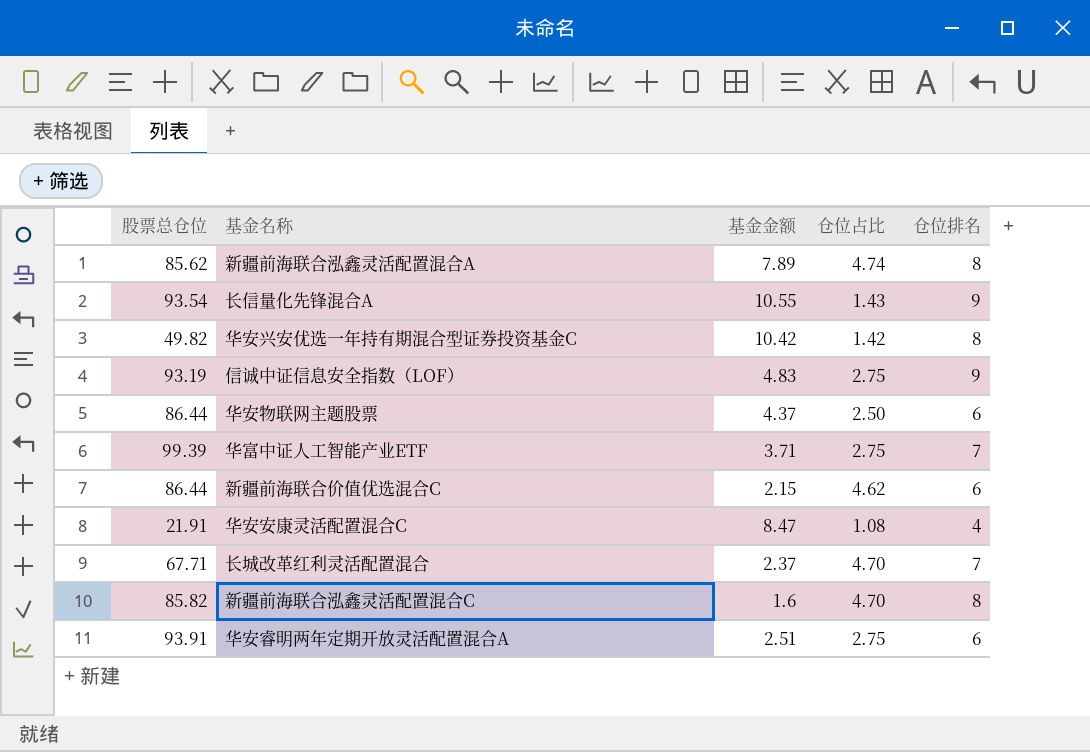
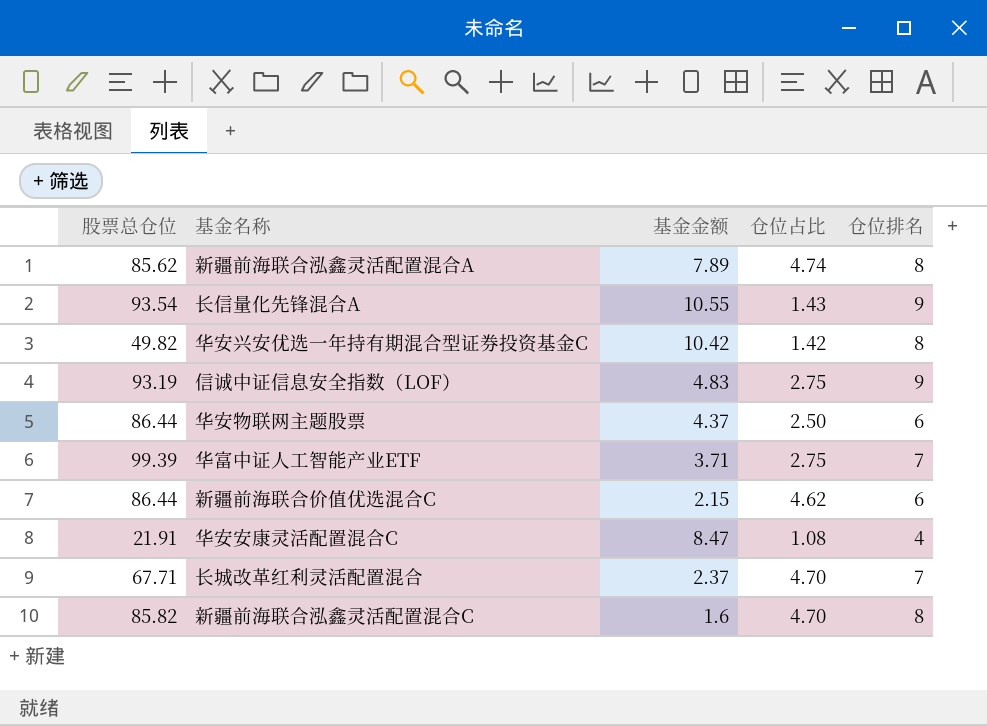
row 华安睿明两年定期开放灵活配置混合A: 93.91 | 2.51 | 2.75 | 6 -> none

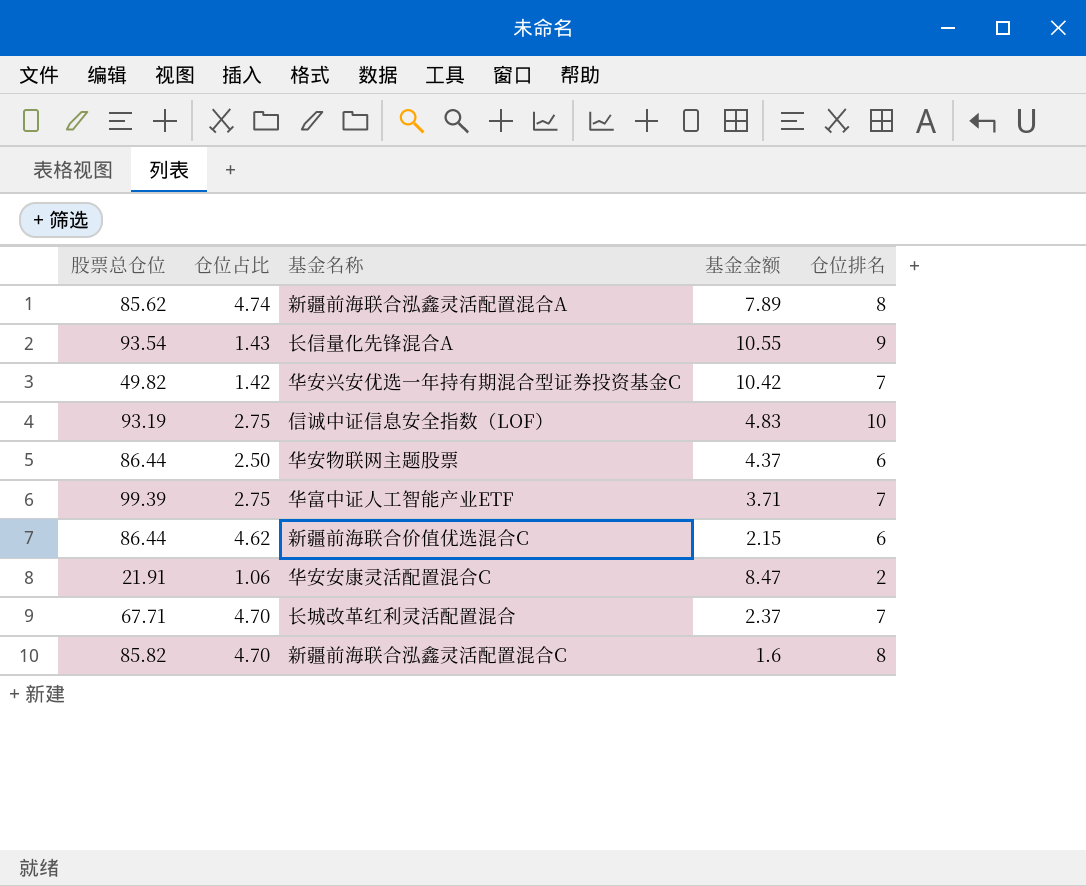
column 仓位占比 | position: 4 -> 2
华安兴安优选一年持有期混合型证券投资基金C | 仓位排名: 8 -> 7
信诚中证信息安全指数（LOF） | 仓位排名: 9 -> 10
华安安康灵活配置混合C | 仓位占比: 1.08 -> 1.06
华安安康灵活配置混合C | 仓位排名: 4 -> 2

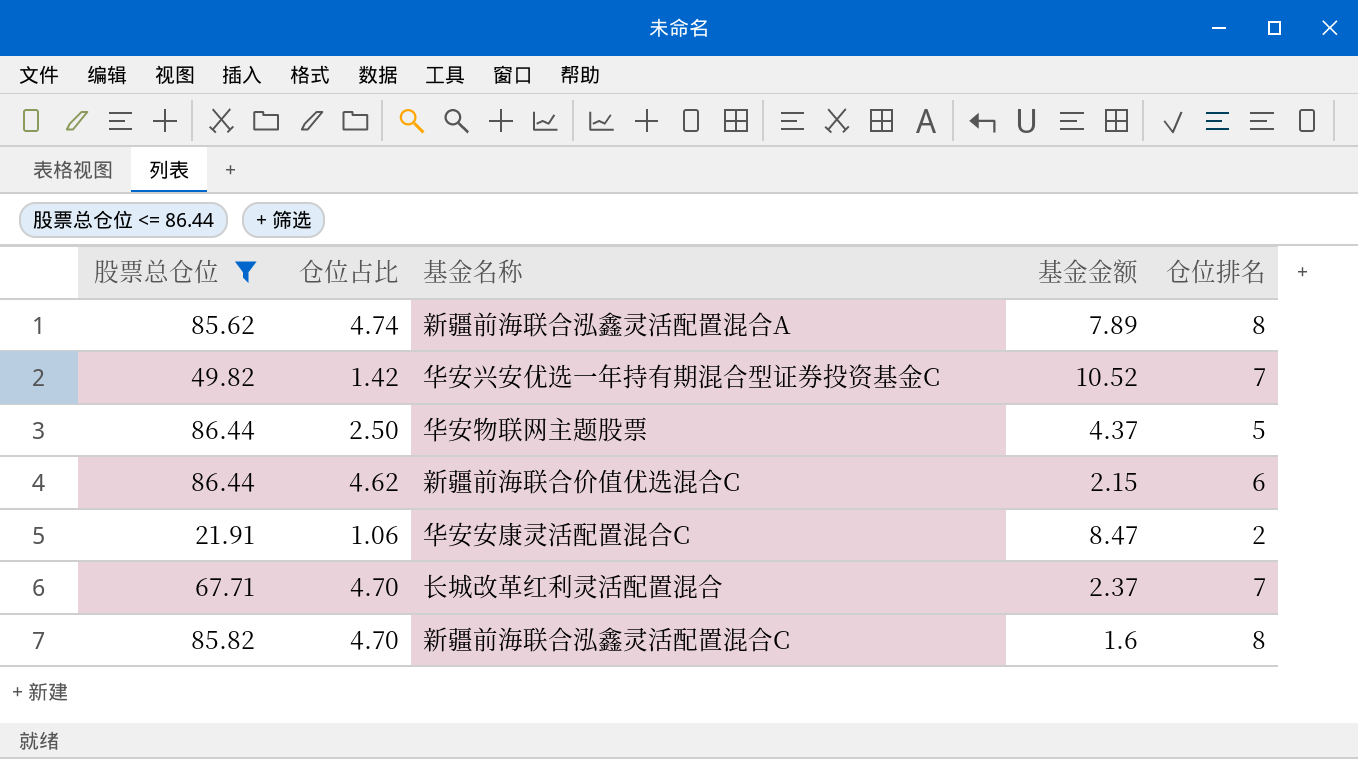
filter: none -> 股票总仓位 <= 86.44
华安兴安优选一年持有期混合型证券投资基金C | 基金金额: 10.42 -> 10.52
华安物联网主题股票 | 仓位排名: 6 -> 5

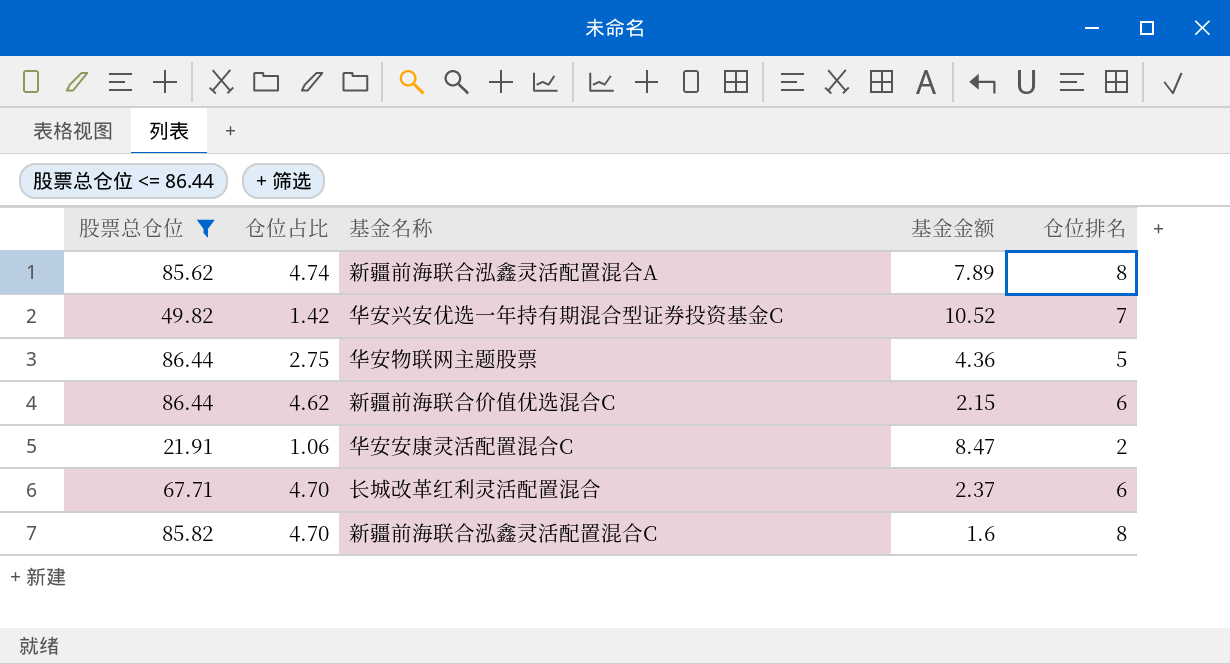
华安物联网主题股票 | 仓位占比: 2.50 -> 2.75
华安物联网主题股票 | 基金金额: 4.37 -> 4.36
长城改革红利灵活配置混合 | 仓位排名: 7 -> 6

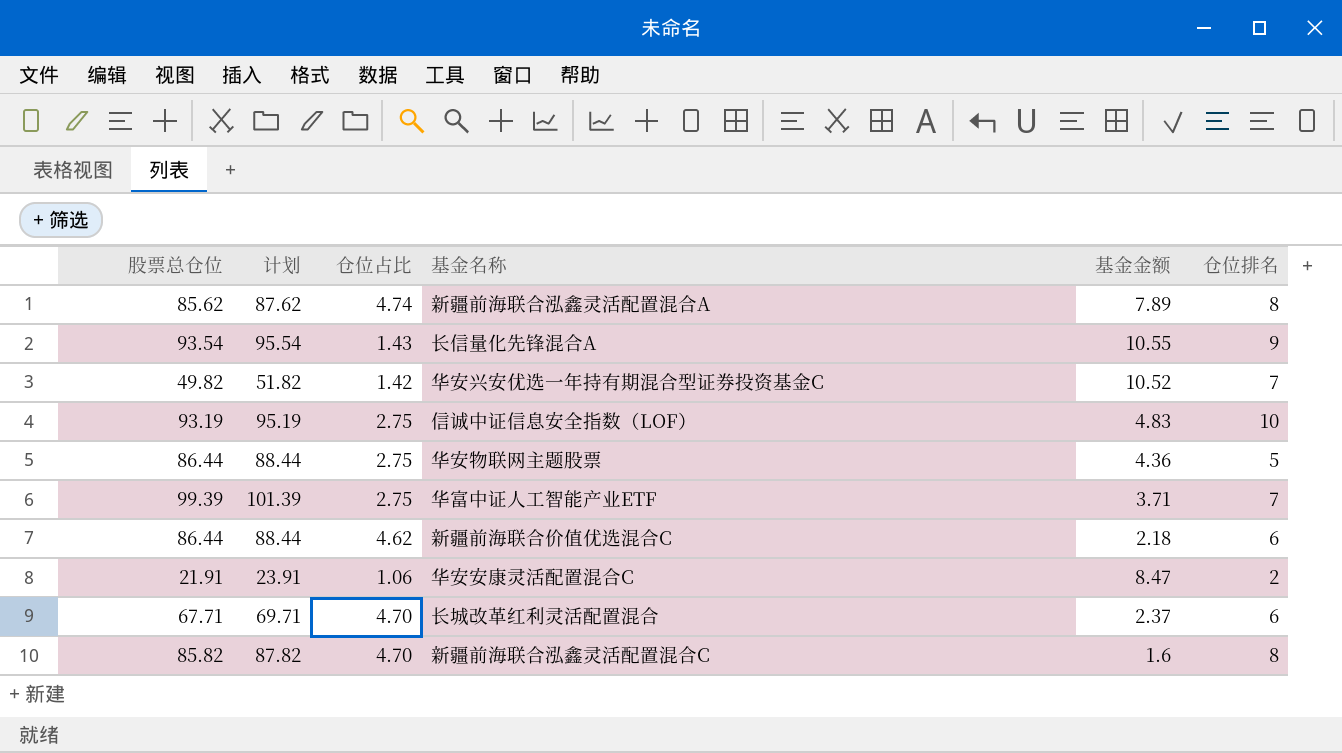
filter: 股票总仓位 <= 86.44 -> none
column 计划 | formula: none -> [股票总仓位] + 2
新疆前海联合价值优选混合C | 基金金额: 2.15 -> 2.18

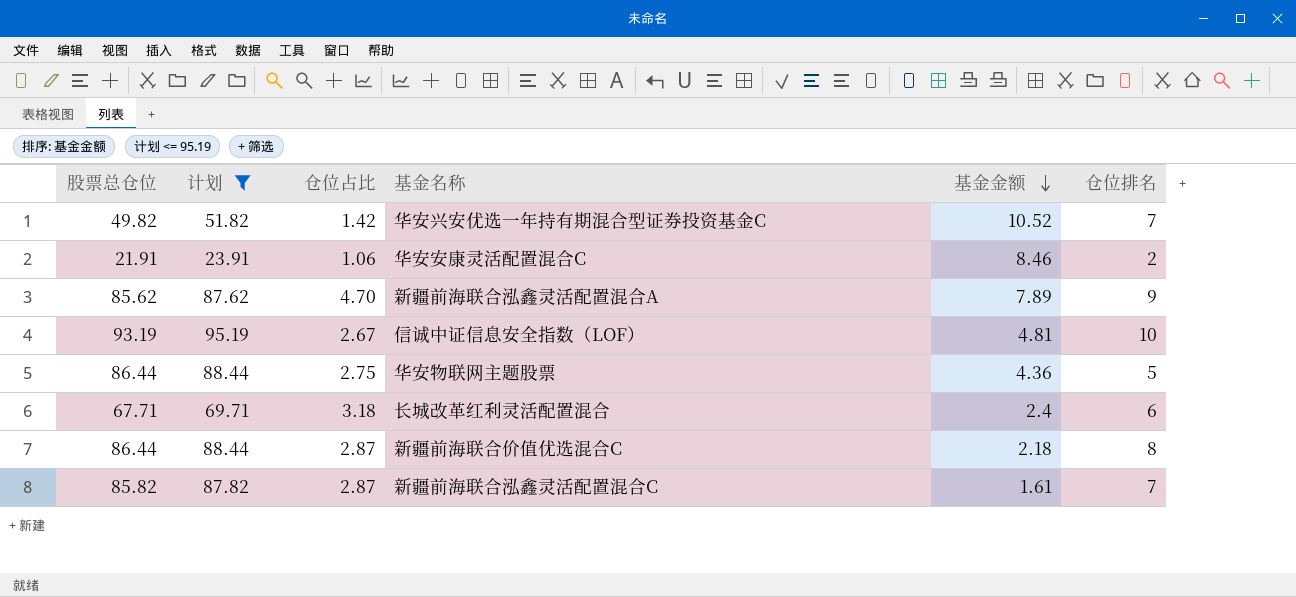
filter: none -> 计划 <= 95.19
row order: none -> 基金金额 descending
华安安康灵活配置混合C | 基金金额: 8.47 -> 8.46
新疆前海联合泓鑫灵活配置混合A | 仓位占比: 4.74 -> 4.70
新疆前海联合泓鑫灵活配置混合A | 仓位排名: 8 -> 9
信诚中证信息安全指数（LOF） | 仓位占比: 2.75 -> 2.67
信诚中证信息安全指数（LOF） | 基金金额: 4.83 -> 4.81
长城改革红利灵活配置混合 | 仓位占比: 4.70 -> 3.18
长城改革红利灵活配置混合 | 基金金额: 2.37 -> 2.4
新疆前海联合价值优选混合C | 仓位占比: 4.62 -> 2.87
新疆前海联合价值优选混合C | 仓位排名: 6 -> 8
新疆前海联合泓鑫灵活配置混合C | 仓位占比: 4.70 -> 2.87
新疆前海联合泓鑫灵活配置混合C | 基金金额: 1.6 -> 1.61
新疆前海联合泓鑫灵活配置混合C | 仓位排名: 8 -> 7

